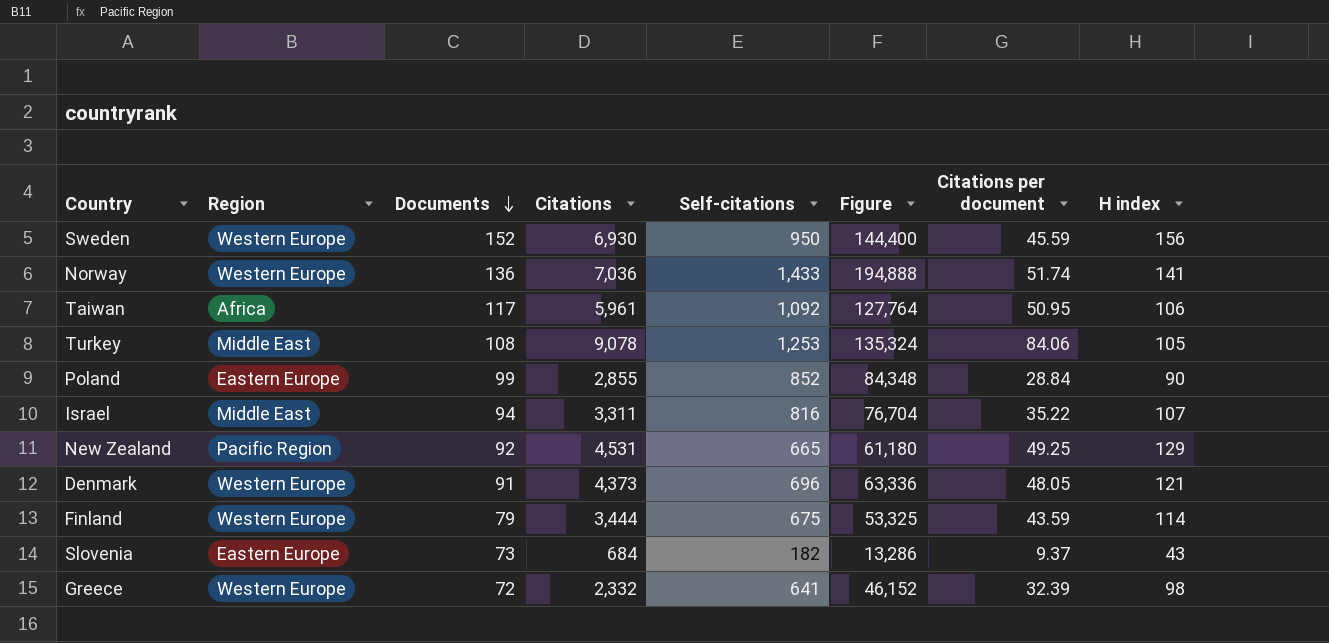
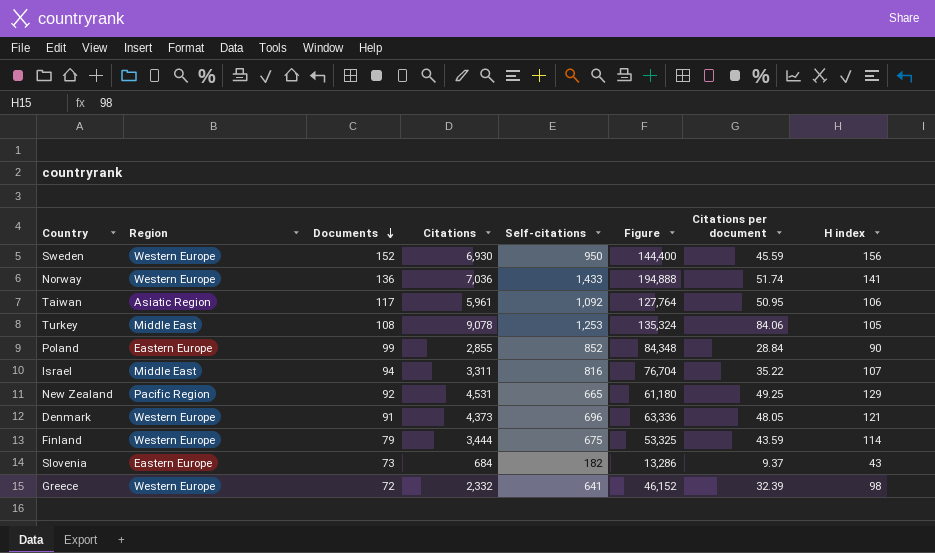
Taiwan | Region: Africa -> Asiatic Region

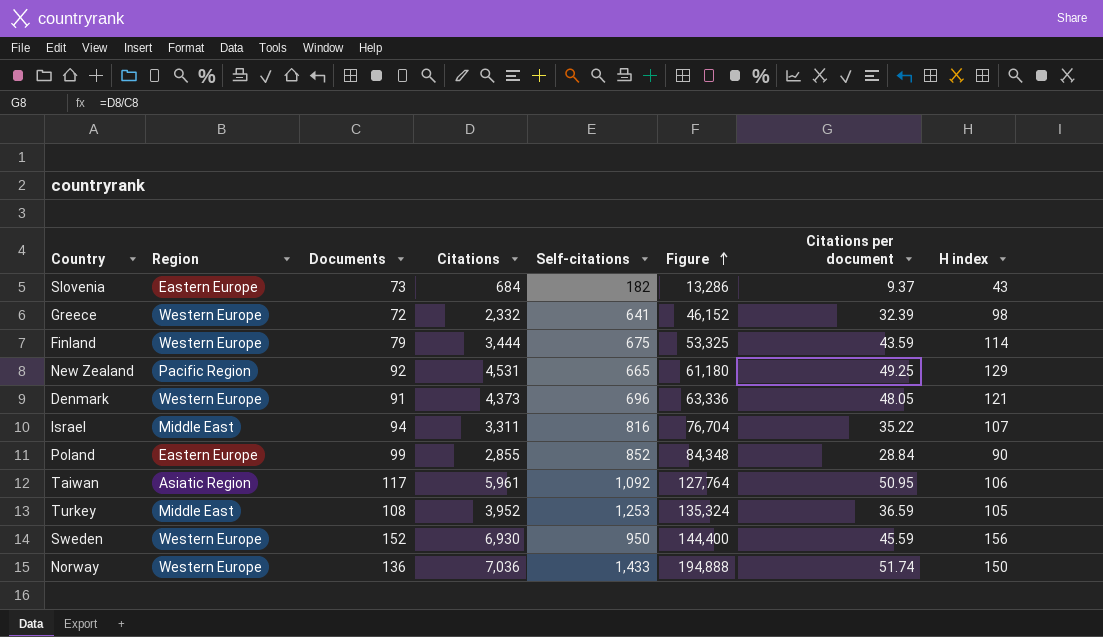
row order: Documents descending -> Figure ascending
Turkey | Citations: 9,078 -> 3,952
Turkey | Citations per document: 84.06 -> 36.59
Norway | H index: 141 -> 150

